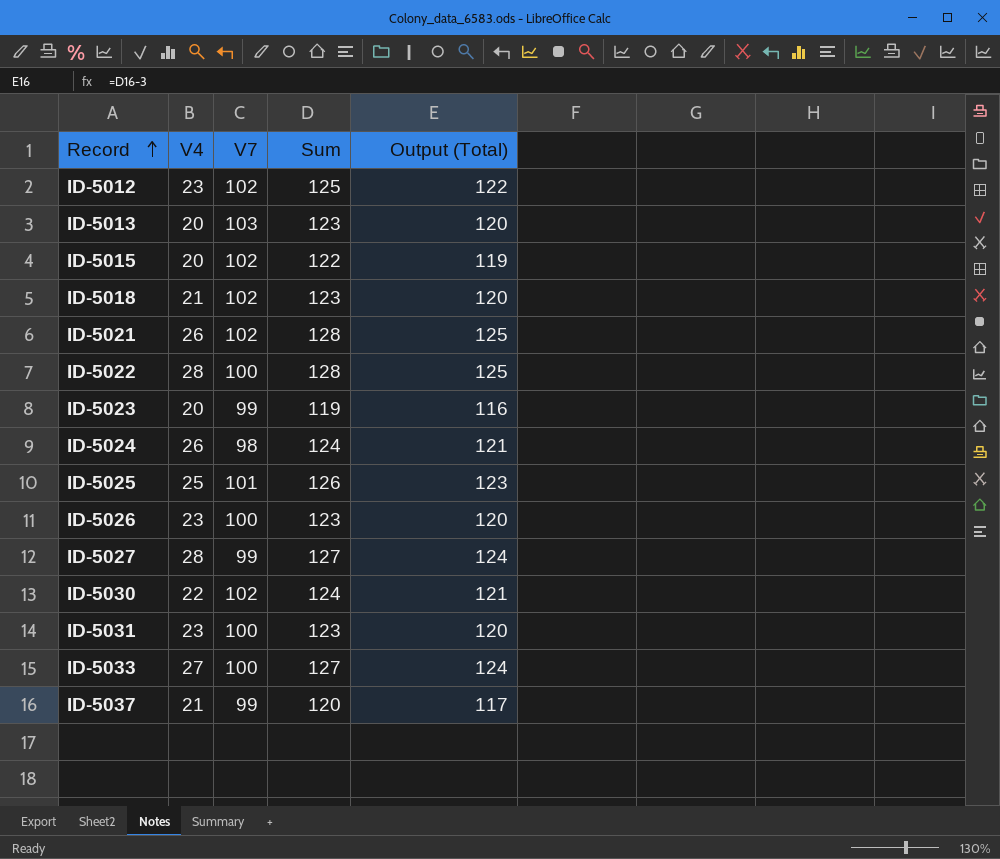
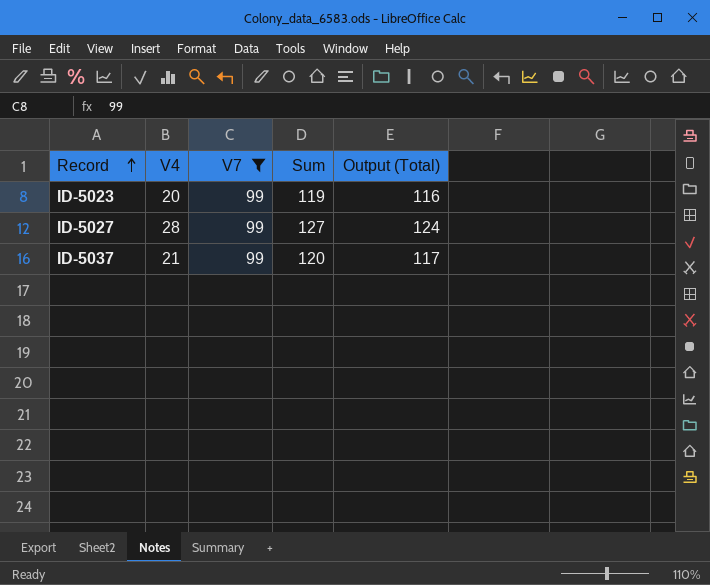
filter: none -> V7 = 99

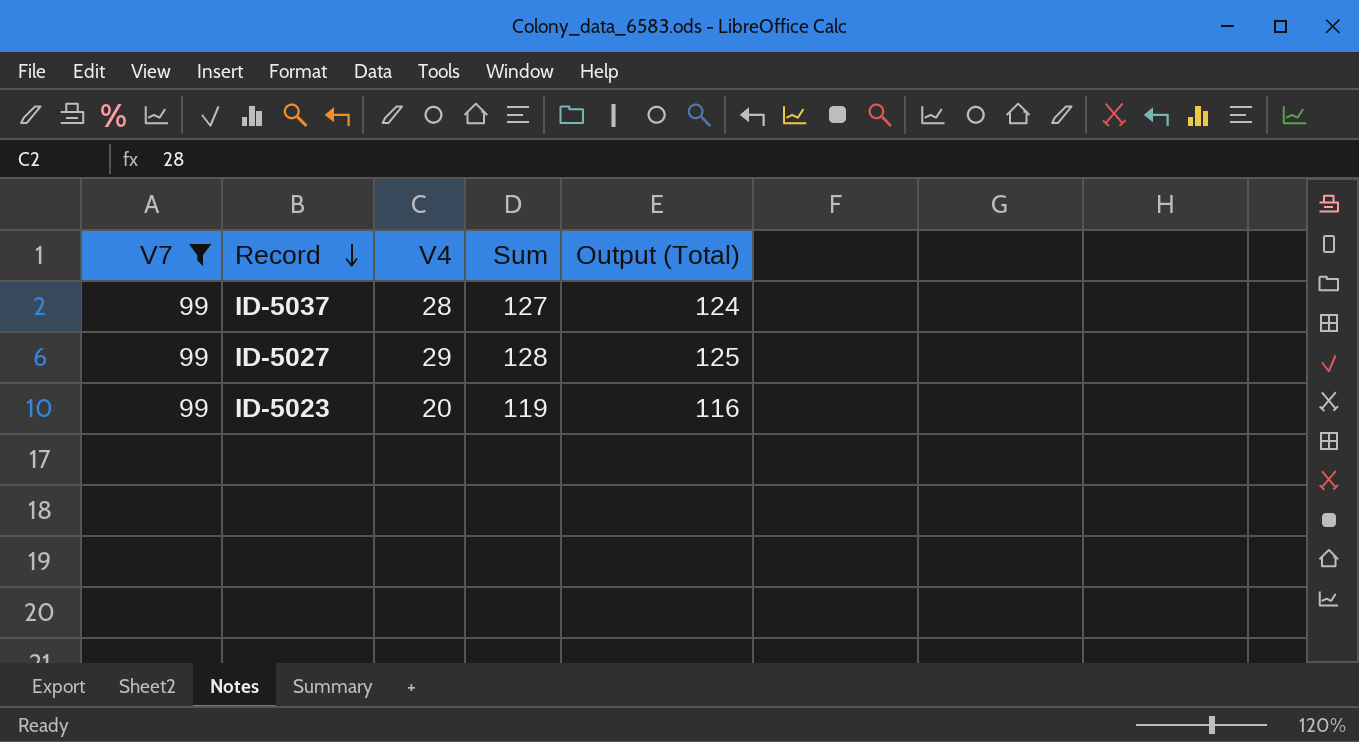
row order: Record ascending -> Record descending
column V7 | position: 3 -> 1
ID-5037 | V4: 21 -> 28
ID-5037 | Sum: 120 -> 127
ID-5037 | Output (Total): 117 -> 124
ID-5027 | V4: 28 -> 29
ID-5027 | Sum: 127 -> 128
ID-5027 | Output (Total): 124 -> 125

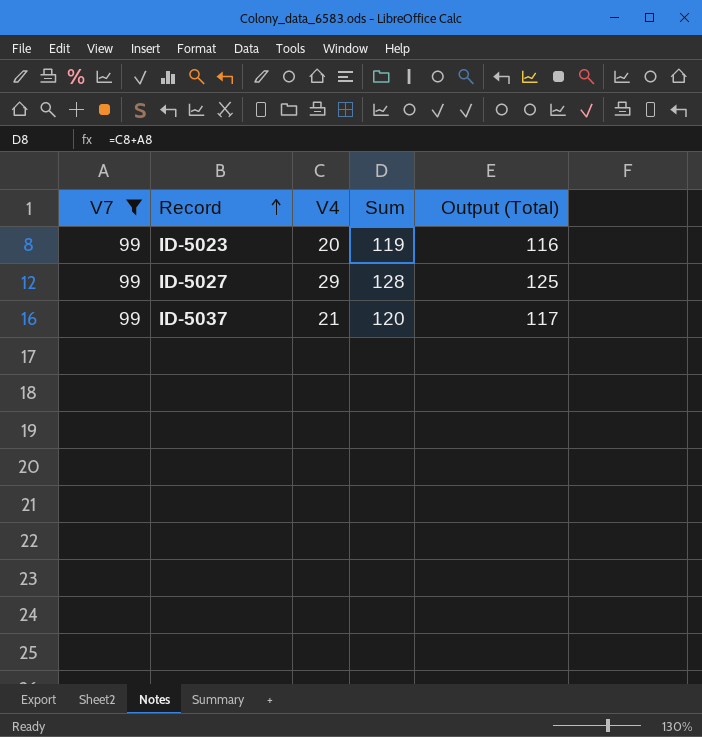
row order: Record descending -> Record ascending
ID-5037 | V4: 28 -> 21
ID-5037 | Sum: 127 -> 120
ID-5037 | Output (Total): 124 -> 117

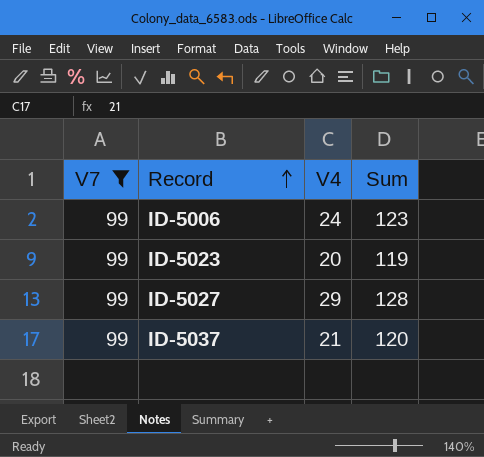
column Output (Total) | formula: [Sum] - 3 -> none
row ID-5006: none -> 99 | 24 | 123

